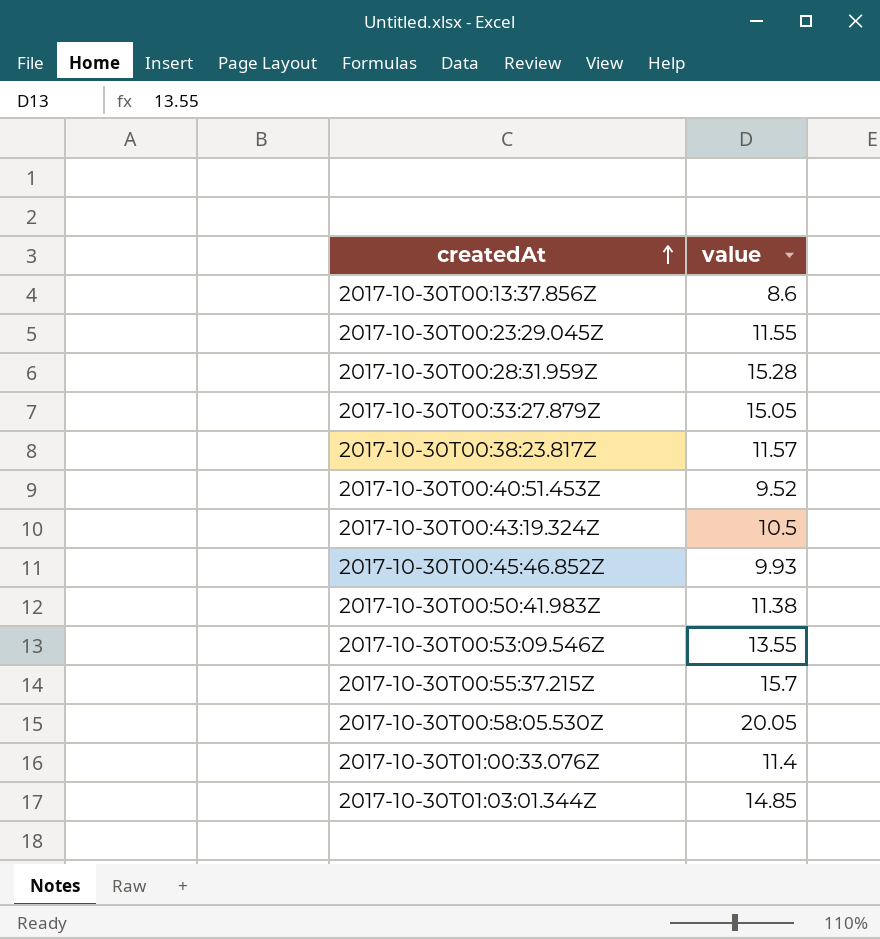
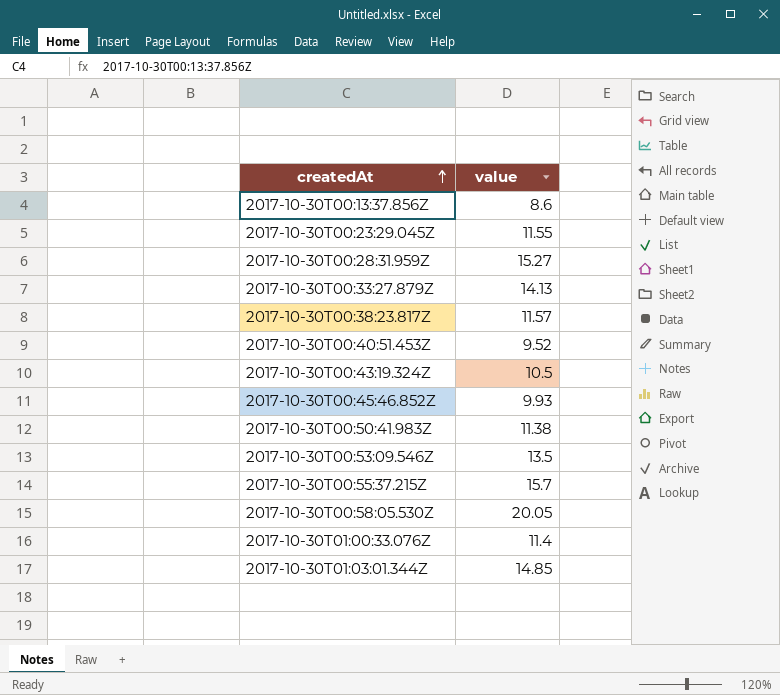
2017-10-30T00:28:31.959Z | value: 15.28 -> 15.27
2017-10-30T00:33:27.879Z | value: 15.05 -> 14.13
2017-10-30T00:53:09.546Z | value: 13.55 -> 13.5

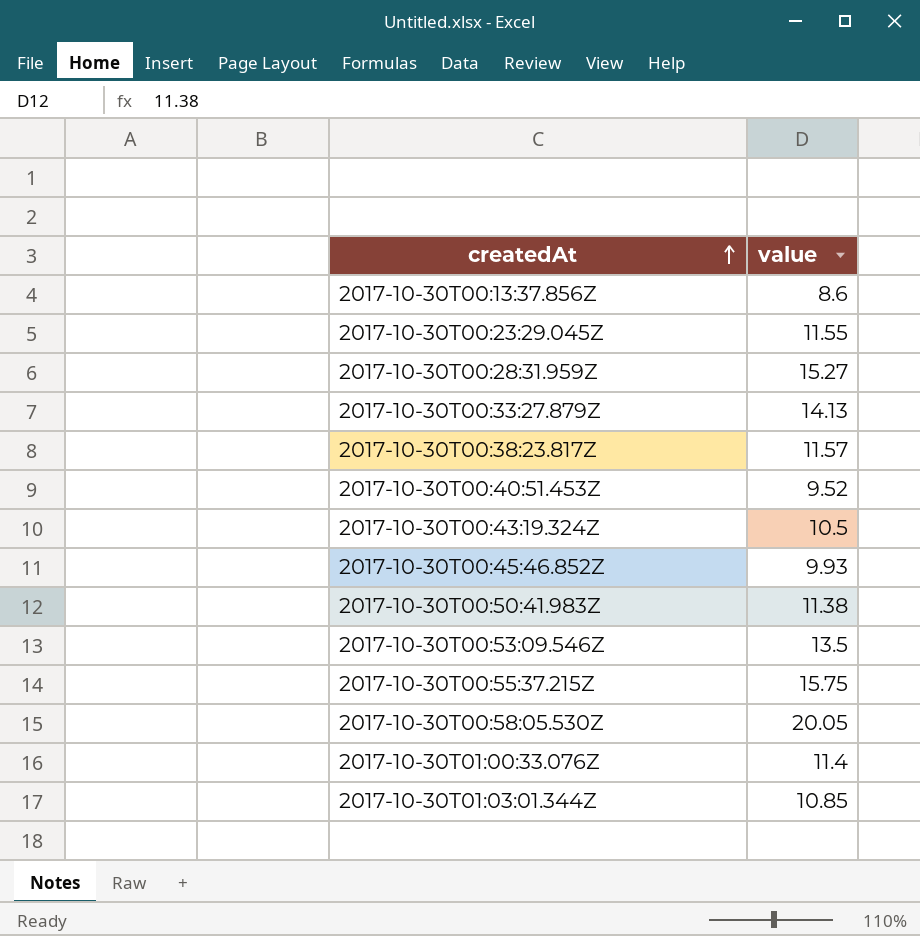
2017-10-30T00:55:37.215Z | value: 15.7 -> 15.75
2017-10-30T01:03:01.344Z | value: 14.85 -> 10.85

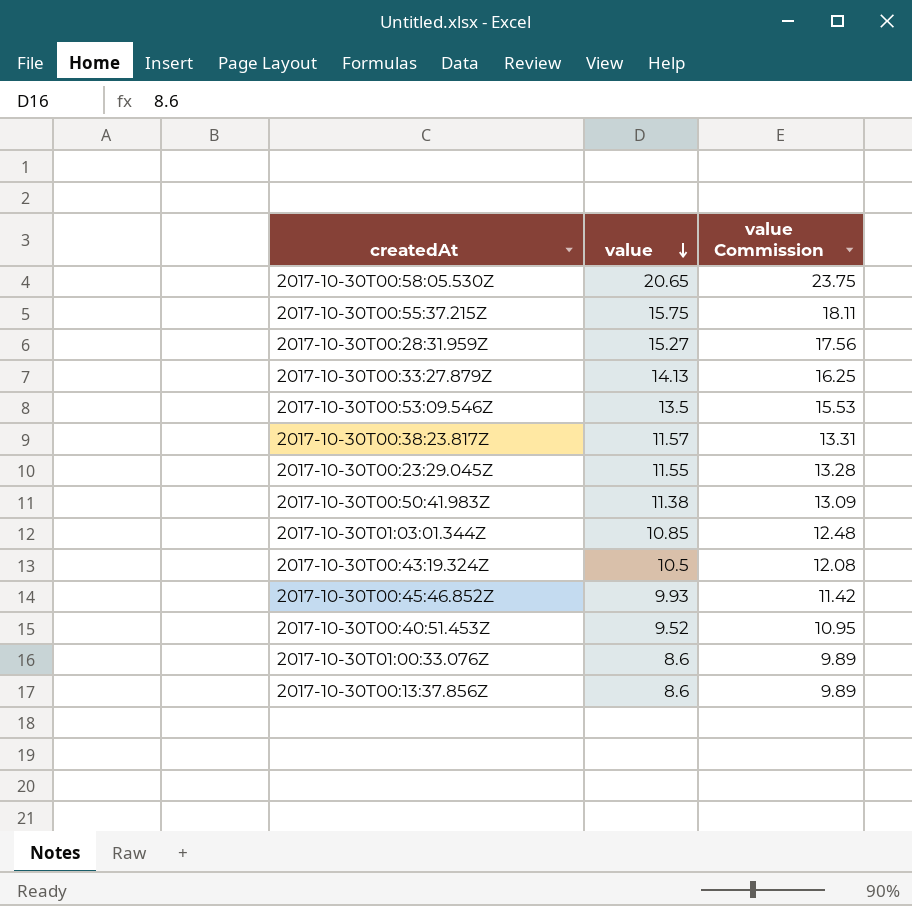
row order: createdAt ascending -> value descending
column value Commission | formula: none -> [value] * 1.15
2017-10-30T00:58:05.530Z | value: 20.05 -> 20.65
2017-10-30T01:00:33.076Z | value: 11.4 -> 8.6

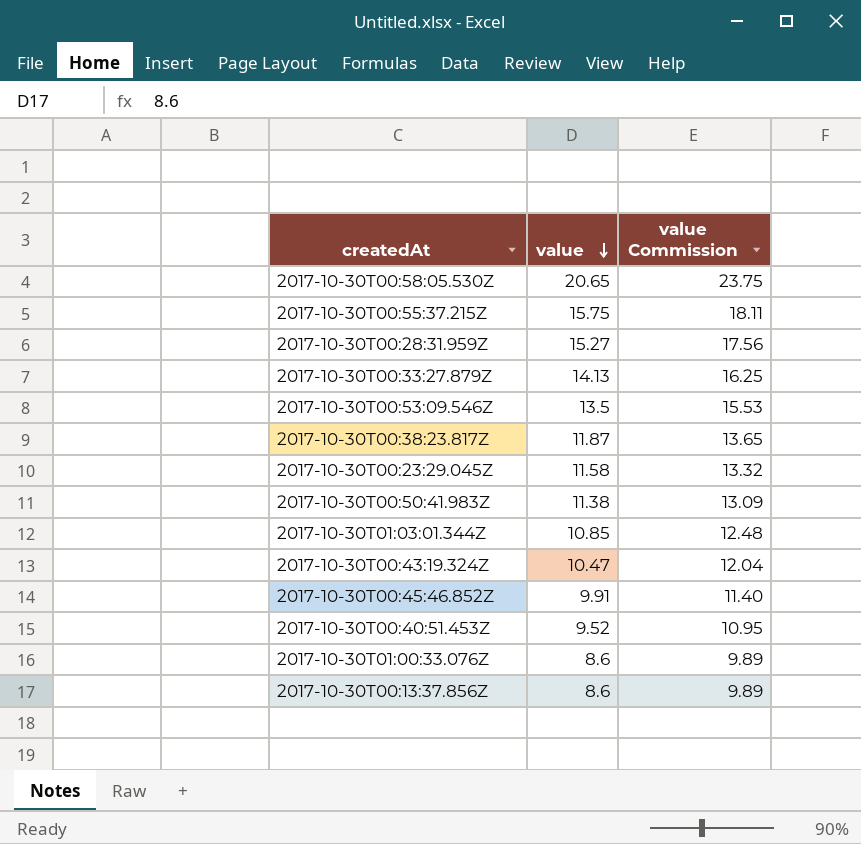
2017-10-30T00:38:23.817Z | value: 11.57 -> 11.87
2017-10-30T00:38:23.817Z | value Commission: 13.31 -> 13.65
2017-10-30T00:23:29.045Z | value: 11.55 -> 11.58
2017-10-30T00:23:29.045Z | value Commission: 13.28 -> 13.32
2017-10-30T00:43:19.324Z | value: 10.5 -> 10.47
2017-10-30T00:43:19.324Z | value Commission: 12.08 -> 12.04
2017-10-30T00:45:46.852Z | value: 9.93 -> 9.91
2017-10-30T00:45:46.852Z | value Commission: 11.42 -> 11.40

